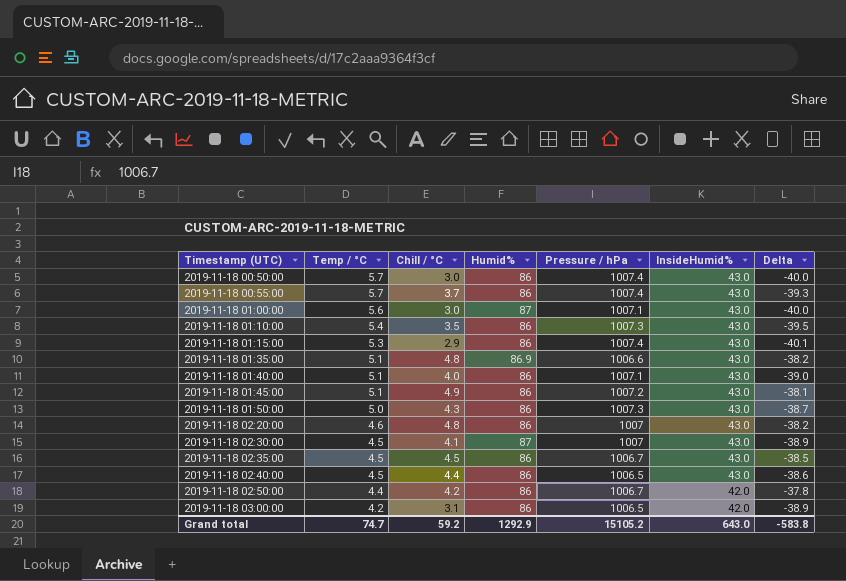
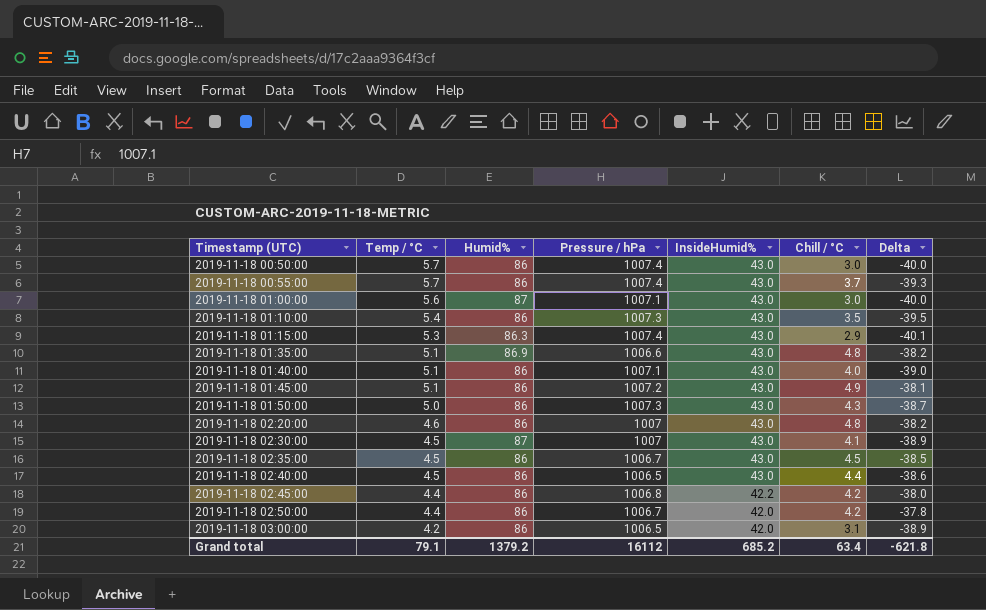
column Chill / °C | position: 3 -> 6
2019-11-18 01:15:00 | Humid%: 86 -> 86.3
row 2019-11-18 02:45:00: none -> 4.4 | 86 | 1006.8 | 42.2 | 4.2 | -38.0
Grand total | Temp / °C: 74.7 -> 79.1
Grand total | Humid%: 1292.9 -> 1379.2
Grand total | Pressure / hPa: 15105.2 -> 16112
Grand total | InsideHumid%: 643.0 -> 685.2
Grand total | Chill / °C: 59.2 -> 63.4
Grand total | Delta: -583.8 -> -621.8

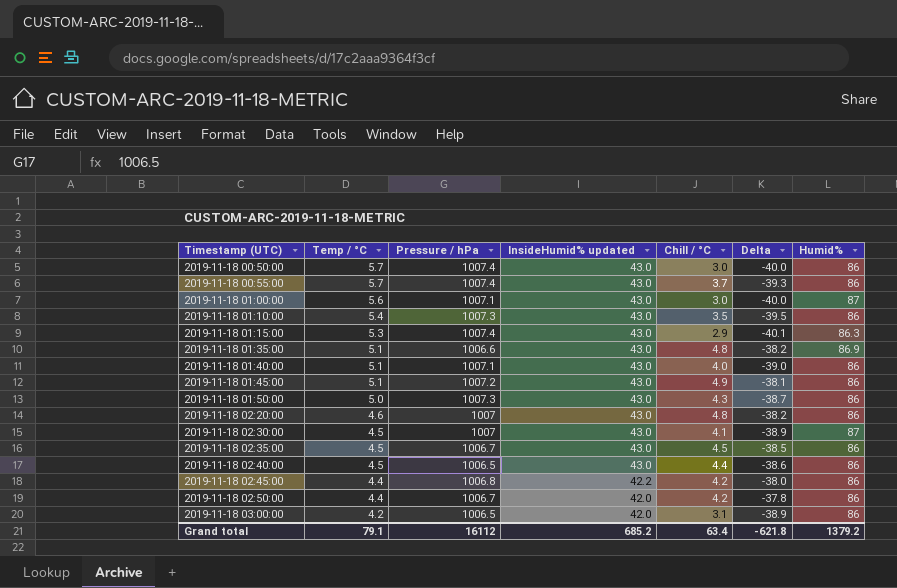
column name: InsideHumid% -> InsideHumid% updated
column Humid% | position: 3 -> 7

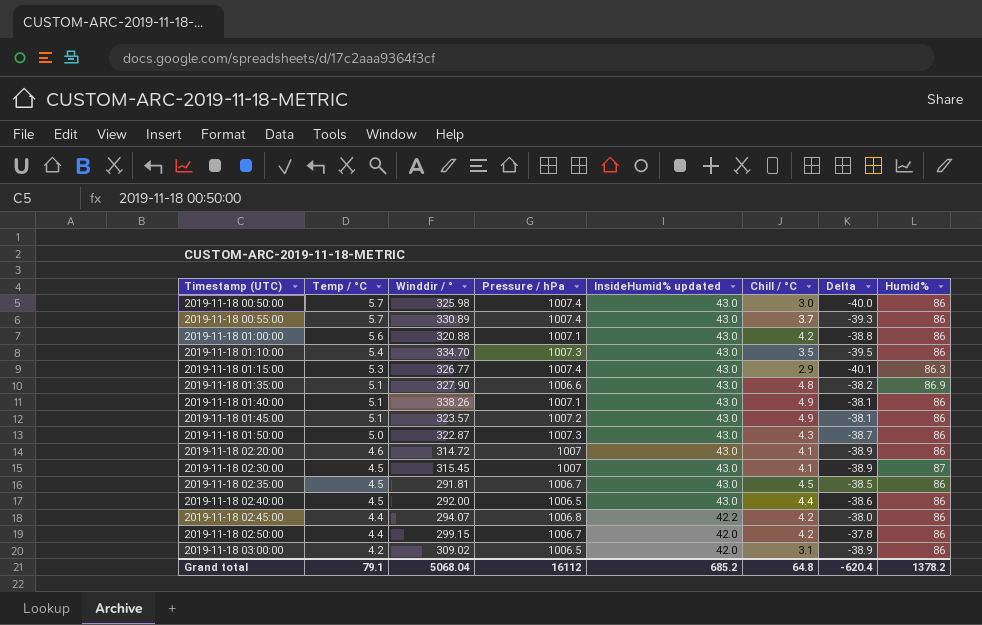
column Winddir / ° | position: none -> 3
2019-11-18 01:00:00 | Chill / °C: 3.0 -> 4.2
2019-11-18 01:00:00 | Delta: -40.0 -> -38.8
2019-11-18 01:00:00 | Humid%: 87 -> 86
2019-11-18 01:40:00 | Chill / °C: 4.0 -> 4.9
2019-11-18 01:40:00 | Delta: -39.0 -> -38.1
2019-11-18 02:20:00 | Chill / °C: 4.8 -> 4.1
2019-11-18 02:20:00 | Delta: -38.2 -> -38.9
Grand total | Chill / °C: 63.4 -> 64.8
Grand total | Delta: -621.8 -> -620.4
Grand total | Humid%: 1379.2 -> 1378.2

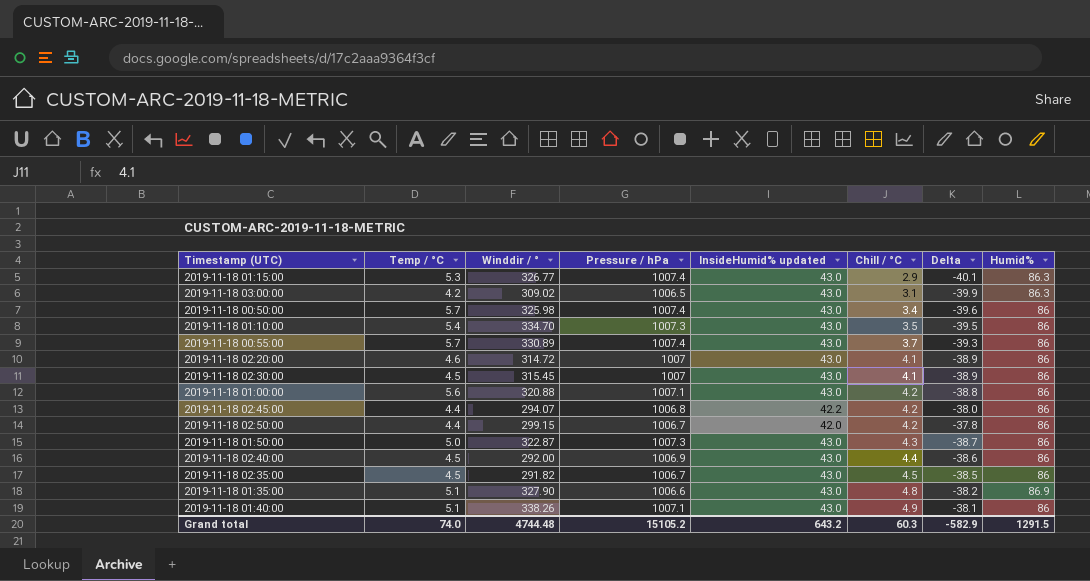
row order: Timestamp (UTC) ascending -> Chill / °C ascending
row 2019-11-18 01:45:00: 5.1 | 323.57 | 1007.2 | 43.0 | 4.9 | -38.1 | 86 -> none
2019-11-18 03:00:00 | InsideHumid% updated: 42.0 -> 43.0
2019-11-18 03:00:00 | Delta: -38.9 -> -39.9
2019-11-18 03:00:00 | Humid%: 86 -> 86.3
2019-11-18 00:50:00 | Chill / °C: 3.0 -> 3.4
2019-11-18 00:50:00 | Delta: -40.0 -> -39.6
2019-11-18 02:30:00 | Humid%: 87 -> 86
2019-11-18 02:40:00 | Pressure / hPa: 1006.5 -> 1006.9
2019-11-18 02:35:00 | Winddir / °: 291.81 -> 291.82
Grand total | Temp / °C: 79.1 -> 74.0
Grand total | Winddir / °: 5068.04 -> 4744.48
Grand total | Pressure / hPa: 16112 -> 15105.2
Grand total | InsideHumid% updated: 685.2 -> 643.2
Grand total | Chill / °C: 64.8 -> 60.3
Grand total | Delta: -620.4 -> -582.9
Grand total | Humid%: 1378.2 -> 1291.5

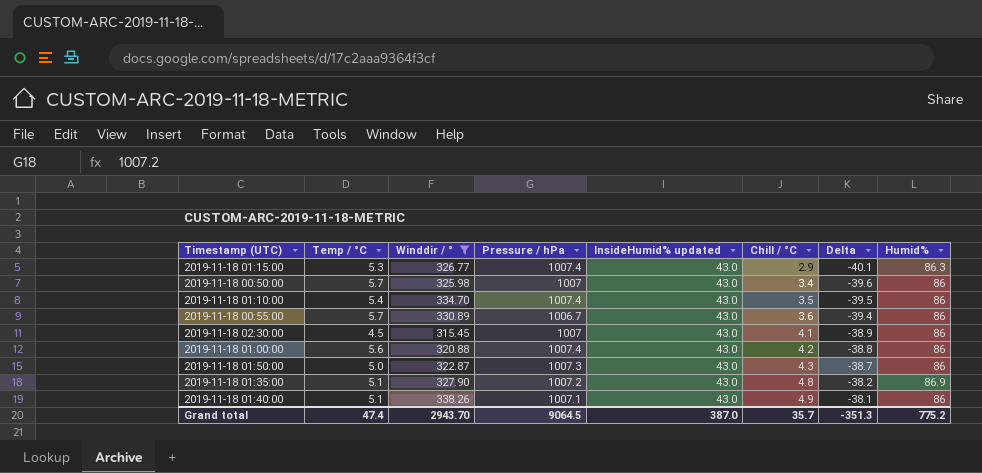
filter: none -> Winddir / ° >= 315.45
2019-11-18 00:50:00 | Pressure / hPa: 1007.4 -> 1007
2019-11-18 01:10:00 | Pressure / hPa: 1007.3 -> 1007.4
2019-11-18 00:55:00 | Pressure / hPa: 1007.4 -> 1006.7
2019-11-18 00:55:00 | Chill / °C: 3.7 -> 3.6
2019-11-18 00:55:00 | Delta: -39.3 -> -39.4
2019-11-18 01:00:00 | Pressure / hPa: 1007.1 -> 1007.4
2019-11-18 01:35:00 | Pressure / hPa: 1006.6 -> 1007.2
Grand total | Temp / °C: 74.0 -> 47.4
Grand total | Winddir / °: 4744.48 -> 2943.70
Grand total | Pressure / hPa: 15105.2 -> 9064.5
Grand total | InsideHumid% updated: 643.2 -> 387.0
Grand total | Chill / °C: 60.3 -> 35.7
Grand total | Delta: -582.9 -> -351.3
Grand total | Humid%: 1291.5 -> 775.2

